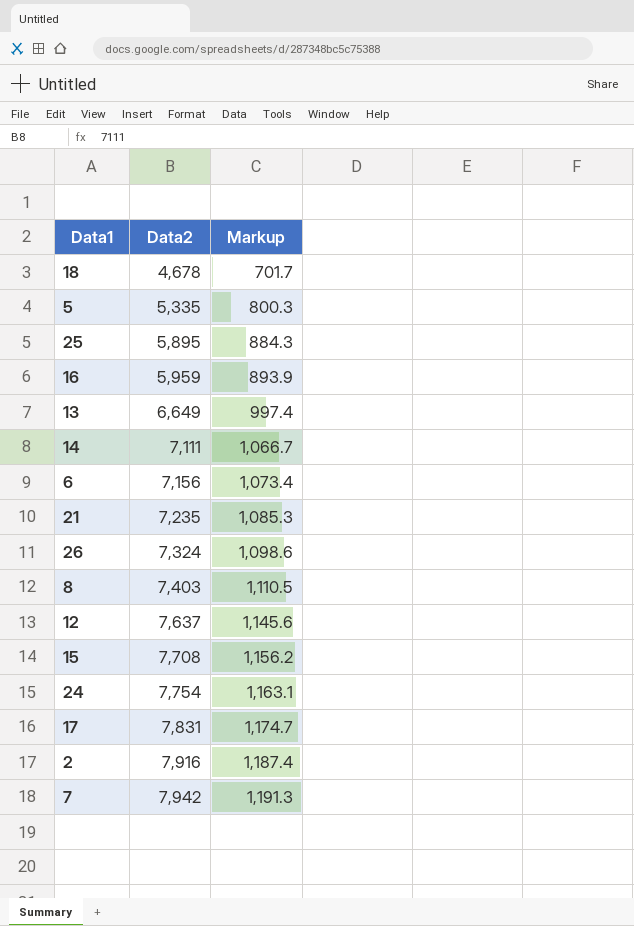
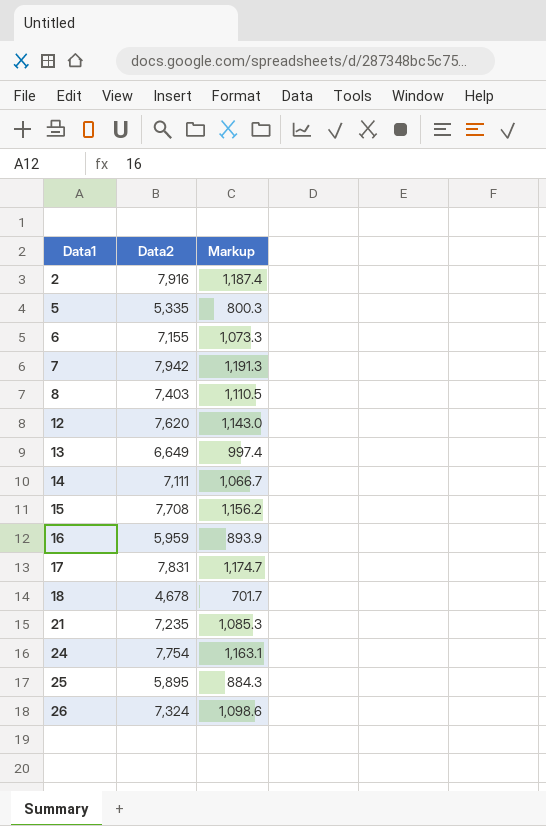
row order: Data2 ascending -> Data1 ascending
6 | Data2: 7,156 -> 7,155
6 | Markup: 1,073.4 -> 1,073.3
12 | Data2: 7,637 -> 7,620
12 | Markup: 1,145.6 -> 1,143.0

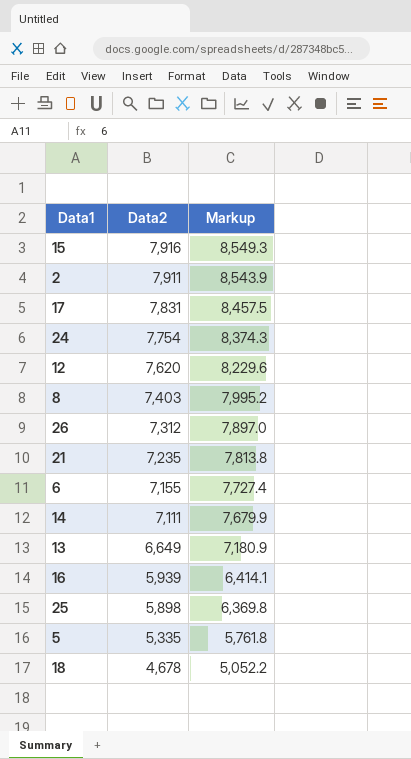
row order: Data1 ascending -> Data2 descending
column Markup | formula: [Data2] * 0.15 -> [Data2] * 1.08
row 7: 7,942 | 1,191.3 -> none
15 | Data2: 7,708 -> 7,916
2 | Data2: 7,916 -> 7,911
26 | Data2: 7,324 -> 7,312
16 | Data2: 5,959 -> 5,939
25 | Data2: 5,895 -> 5,898

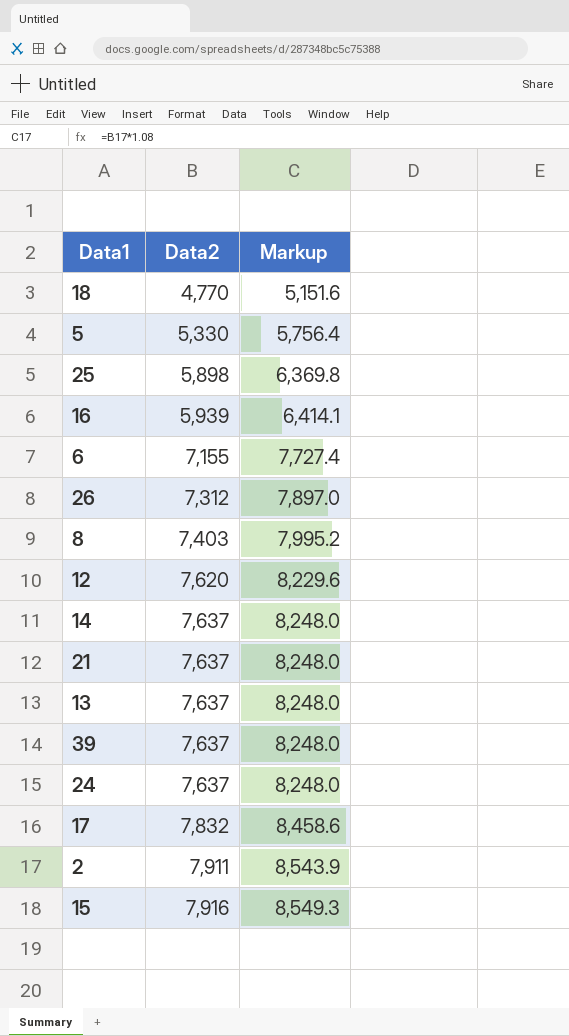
row order: Data2 descending -> Data2 ascending
18 | Data2: 4,678 -> 4,770
18 | Markup: 5,052.2 -> 5,151.6
5 | Data2: 5,335 -> 5,330
5 | Markup: 5,761.8 -> 5,756.4
14 | Data2: 7,111 -> 7,637
14 | Markup: 7,679.9 -> 8,248.0
21 | Data2: 7,235 -> 7,637
21 | Markup: 7,813.8 -> 8,248.0
13 | Data2: 6,649 -> 7,637
13 | Markup: 7,180.9 -> 8,248.0
row 39: none -> 7,637 | 8,248.0
24 | Data2: 7,754 -> 7,637
24 | Markup: 8,374.3 -> 8,248.0
17 | Data2: 7,831 -> 7,832
17 | Markup: 8,457.5 -> 8,458.6

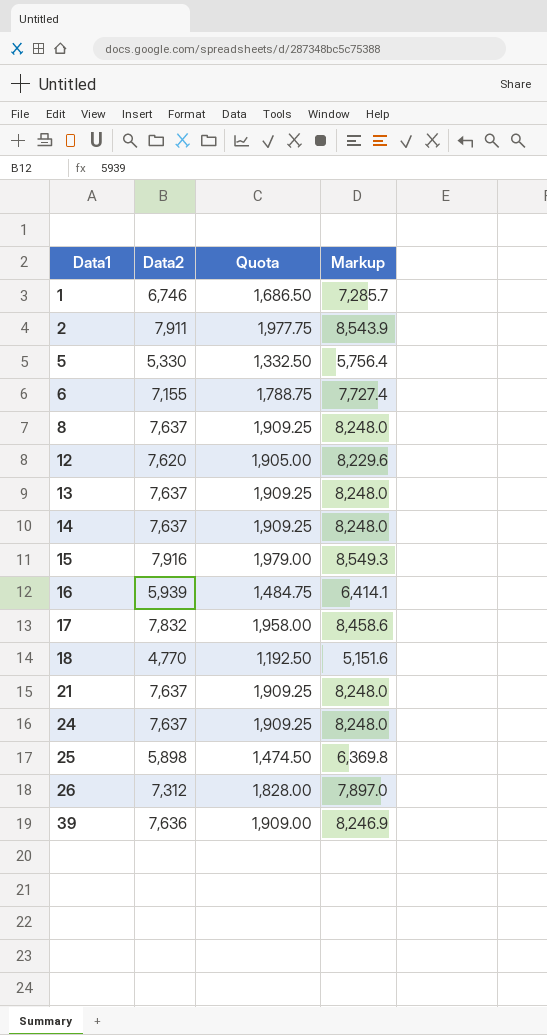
row order: Data2 ascending -> Data1 ascending
column Quota | formula: none -> [Data2] * 0.25
row 1: none -> 6,746 | 1,686.50 | 7,285.7
8 | Data2: 7,403 -> 7,637
8 | Markup: 7,995.2 -> 8,248.0
39 | Data2: 7,637 -> 7,636
39 | Markup: 8,248.0 -> 8,246.9

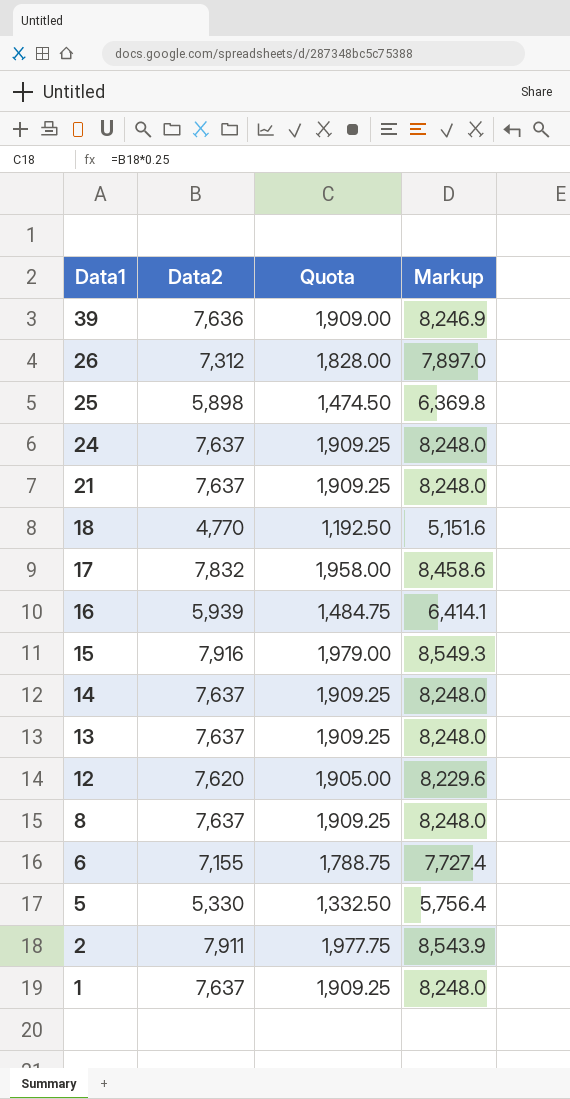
row order: Data1 ascending -> Data1 descending
1 | Data2: 6,746 -> 7,637
1 | Quota: 1,686.50 -> 1,909.25
1 | Markup: 7,285.7 -> 8,248.0

